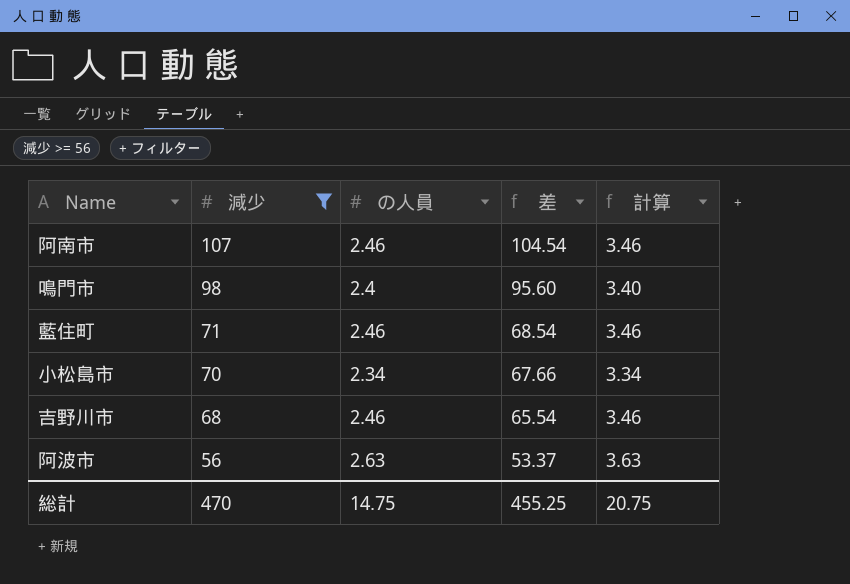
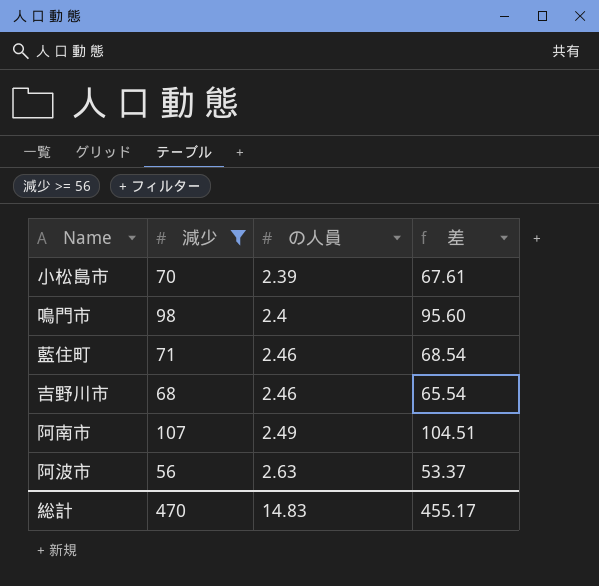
row order: 減少 descending -> の人員 ascending
column 計算 | formula: [の人員] + 1 -> none
小松島市 | の人員: 2.34 -> 2.39
小松島市 | 差: 67.66 -> 67.61
阿南市 | の人員: 2.46 -> 2.49
阿南市 | 差: 104.54 -> 104.51
総計 | の人員: 14.75 -> 14.83
総計 | 差: 455.25 -> 455.17

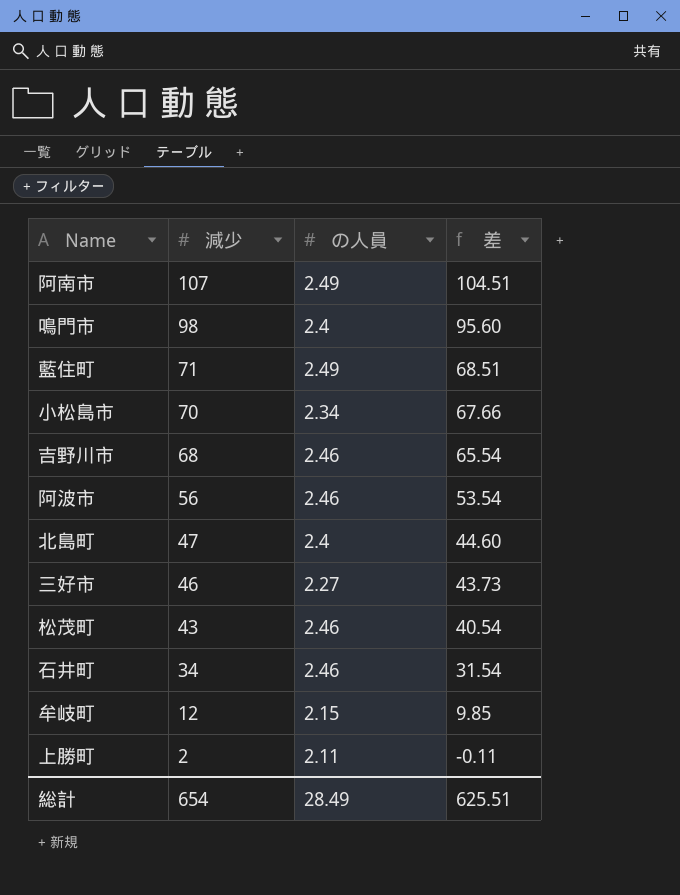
filter: 減少 >= 56 -> none
row order: の人員 ascending -> 減少 descending
藍住町 | の人員: 2.46 -> 2.49
藍住町 | 差: 68.54 -> 68.51
小松島市 | の人員: 2.39 -> 2.34
小松島市 | 差: 67.61 -> 67.66
阿波市 | の人員: 2.63 -> 2.46
阿波市 | 差: 53.37 -> 53.54
総計 | 減少: 470 -> 654
総計 | の人員: 14.83 -> 28.49
総計 | 差: 455.17 -> 625.51

